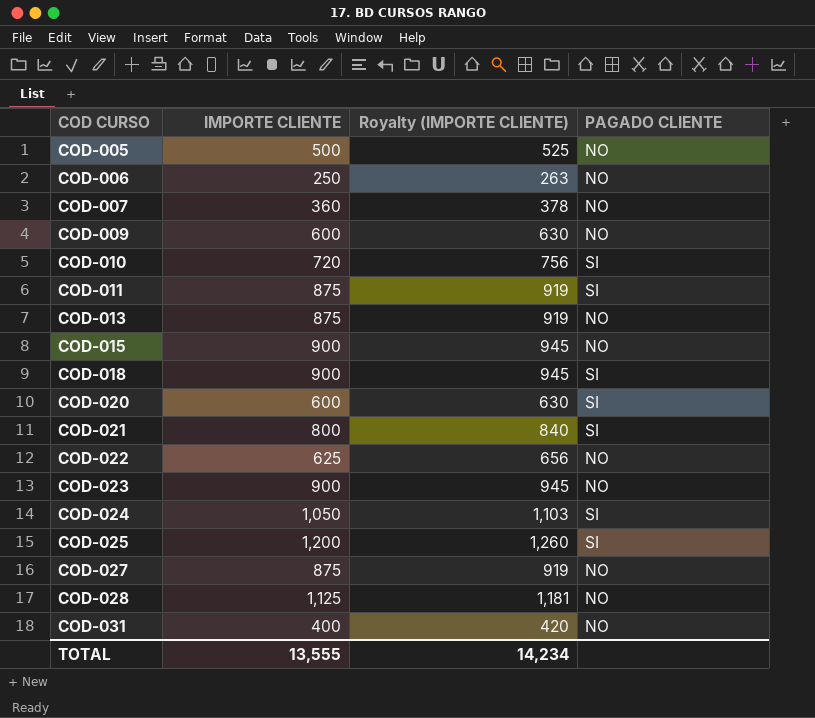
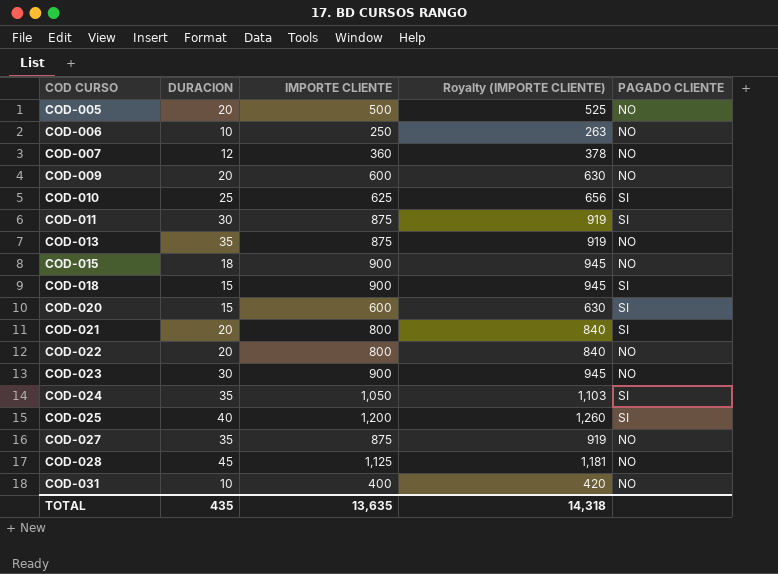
column DURACION | position: none -> 2
COD-010 | IMPORTE CLIENTE: 720 -> 625
COD-010 | Royalty (IMPORTE CLIENTE): 756 -> 656
COD-022 | IMPORTE CLIENTE: 625 -> 800
COD-022 | Royalty (IMPORTE CLIENTE): 656 -> 840
TOTAL | IMPORTE CLIENTE: 13,555 -> 13,635
TOTAL | Royalty (IMPORTE CLIENTE): 14,234 -> 14,318

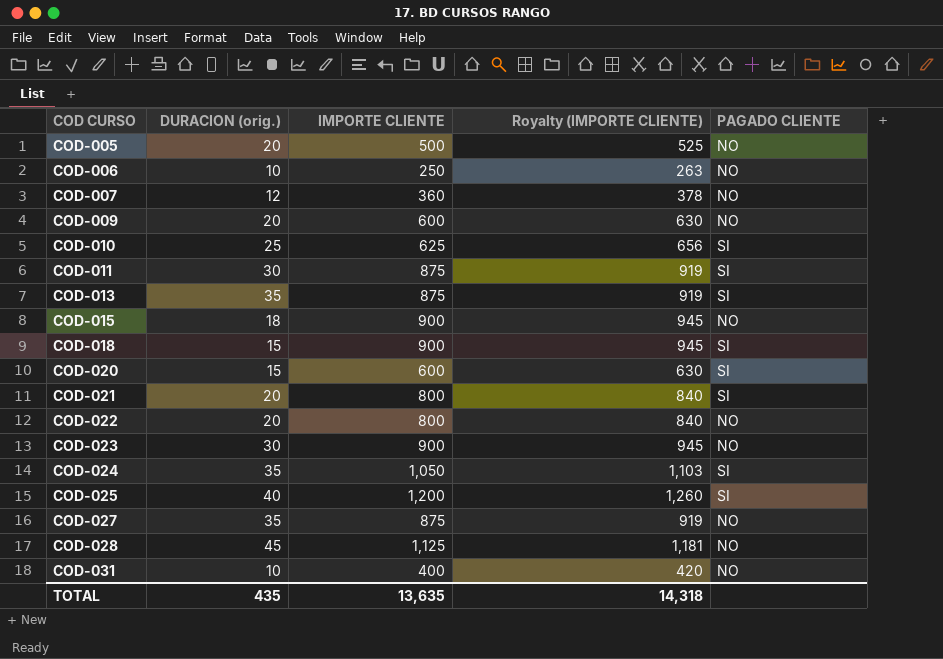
column name: DURACION -> DURACION (orig.)
COD-013 | PAGADO CLIENTE: NO -> SI

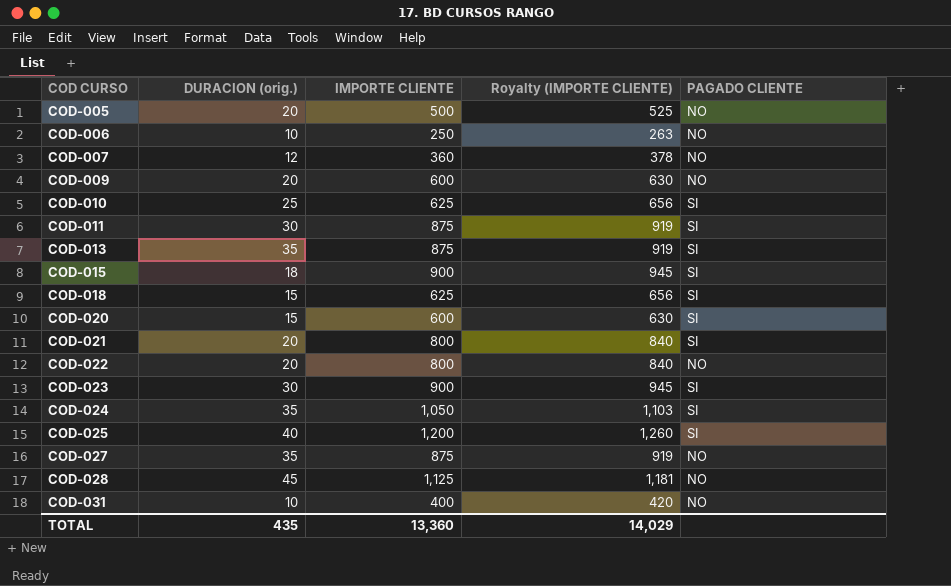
COD-015 | PAGADO CLIENTE: NO -> SI
COD-018 | IMPORTE CLIENTE: 900 -> 625
COD-018 | Royalty (IMPORTE CLIENTE): 945 -> 656
COD-023 | PAGADO CLIENTE: NO -> SI
TOTAL | IMPORTE CLIENTE: 13,635 -> 13,360
TOTAL | Royalty (IMPORTE CLIENTE): 14,318 -> 14,029

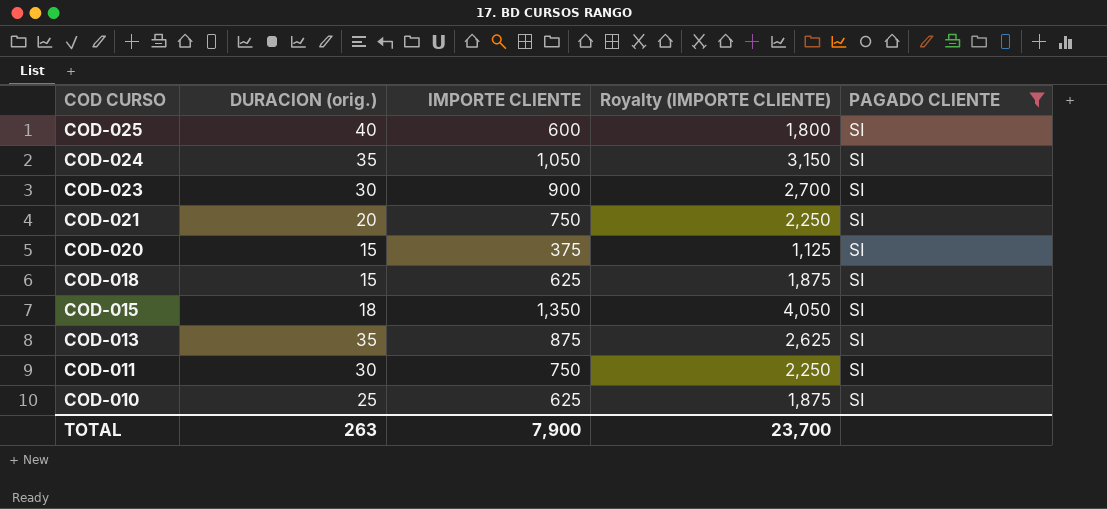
filter: none -> PAGADO CLIENTE = SI
row order: COD CURSO ascending -> COD CURSO descending
column Royalty (IMPORTE CLIENTE) | formula: [IMPORTE CLIENTE] * 1.05 -> [IMPORTE CLIENTE] * 3
COD-025 | IMPORTE CLIENTE: 1,200 -> 600
COD-021 | IMPORTE CLIENTE: 800 -> 750
COD-020 | IMPORTE CLIENTE: 600 -> 375
COD-015 | IMPORTE CLIENTE: 900 -> 1,350
COD-011 | IMPORTE CLIENTE: 875 -> 750
TOTAL | DURACION (orig.): 435 -> 263
TOTAL | IMPORTE CLIENTE: 13,360 -> 7,900
TOTAL | Royalty (IMPORTE CLIENTE): 14,029 -> 23,700

